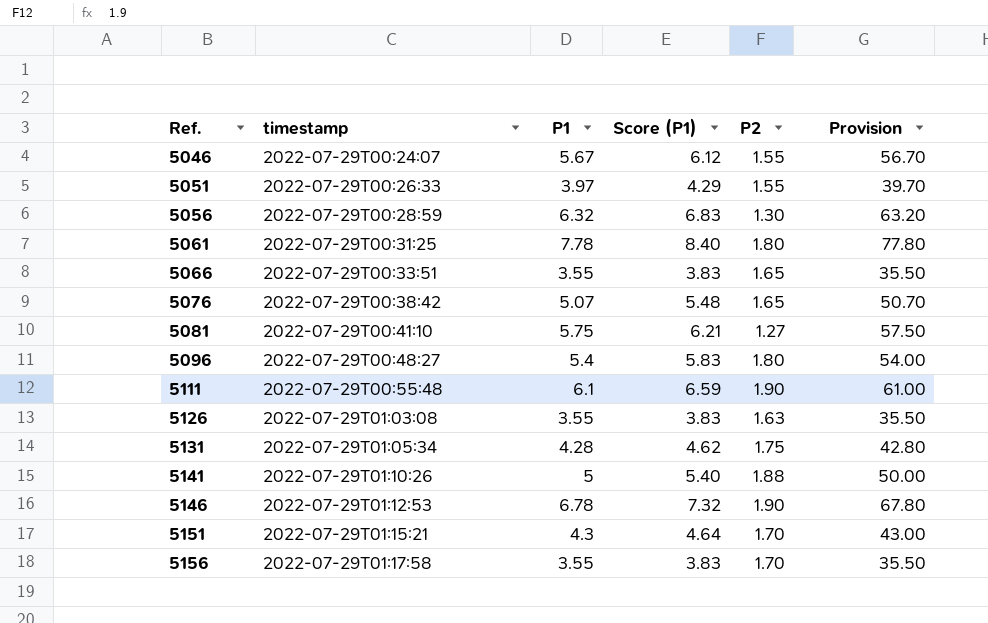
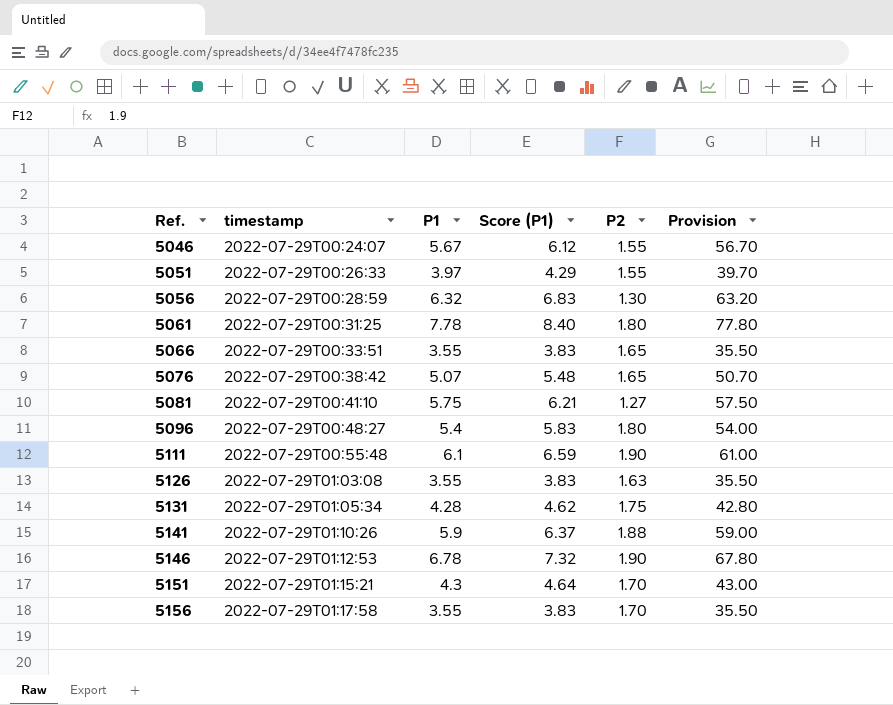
5141 | P1: 5 -> 5.9
5141 | Score (P1): 5.40 -> 6.37
5141 | Provision: 50.00 -> 59.00

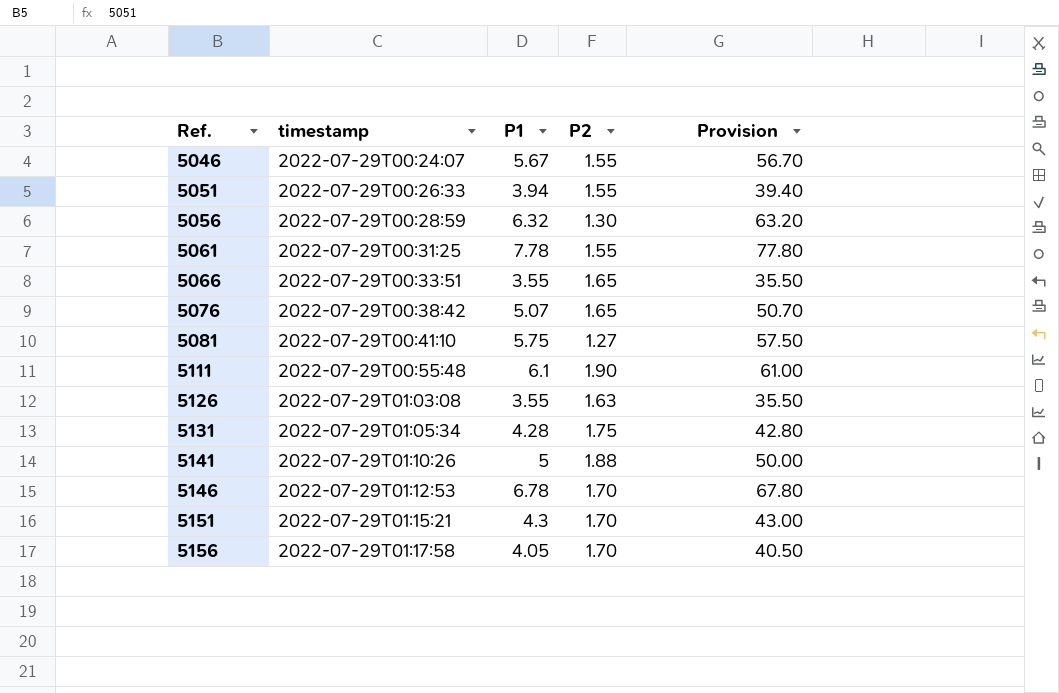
column Score (P1) | formula: [P1] * 1.08 -> none
row 5096: 2022-07-29T00:48:27 | 5.4 | 5.83 | 1.80 | 54.00 -> none
5051 | P1: 3.97 -> 3.94
5051 | Provision: 39.70 -> 39.40
5061 | P2: 1.80 -> 1.55
5141 | P1: 5.9 -> 5
5141 | Provision: 59.00 -> 50.00
5146 | P2: 1.90 -> 1.70
5156 | P1: 3.55 -> 4.05
5156 | Provision: 35.50 -> 40.50

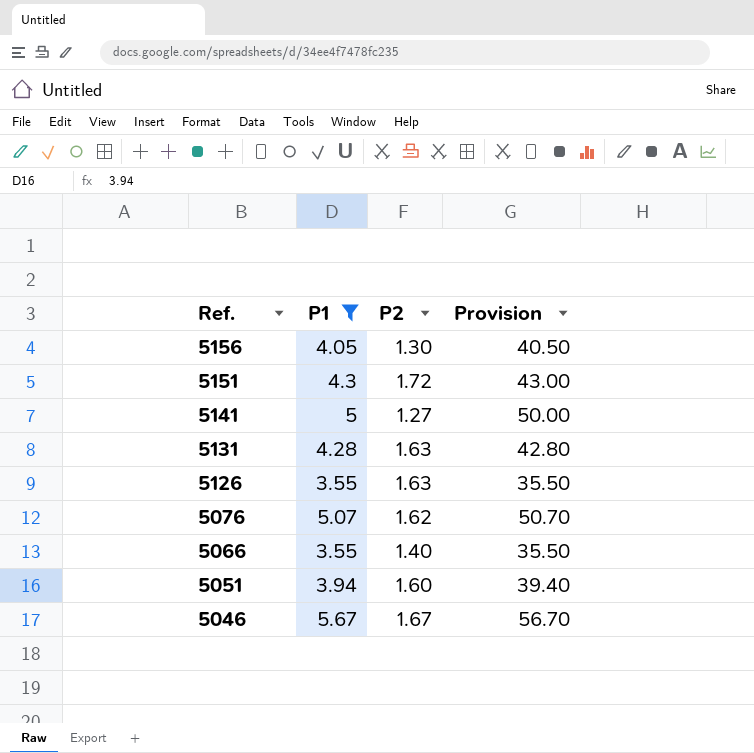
filter: none -> P1 <= 5.67
row order: Ref. ascending -> Ref. descending
column timestamp | position: 2 -> none
5156 | P2: 1.70 -> 1.30
5151 | P2: 1.70 -> 1.72
5141 | P2: 1.88 -> 1.27
5131 | P2: 1.75 -> 1.63
5076 | P2: 1.65 -> 1.62
5066 | P2: 1.65 -> 1.40
5051 | P2: 1.55 -> 1.60
5046 | P2: 1.55 -> 1.67

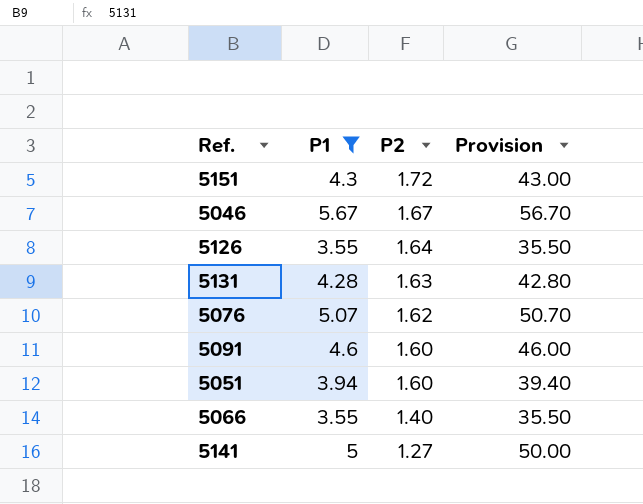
row order: Ref. descending -> P2 descending
row 5156: 4.05 | 1.30 | 40.50 -> none
5126 | P2: 1.63 -> 1.64
row 5091: none -> 4.6 | 1.60 | 46.00

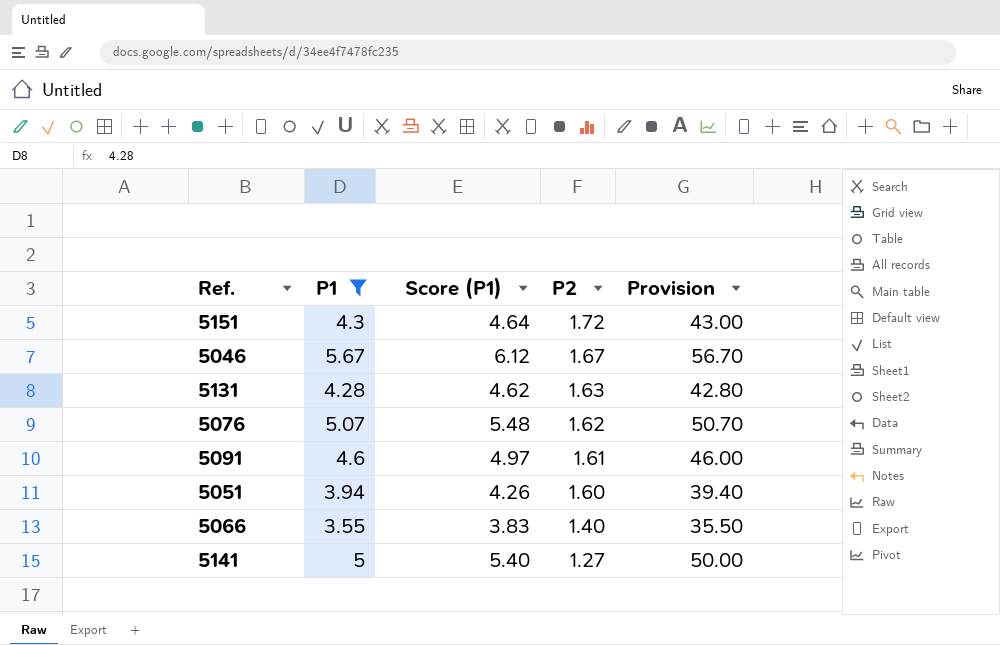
column Score (P1) | formula: none -> [P1] * 1.08
row 5126: 3.55 | 1.64 | 35.50 -> none
5091 | P2: 1.60 -> 1.61

